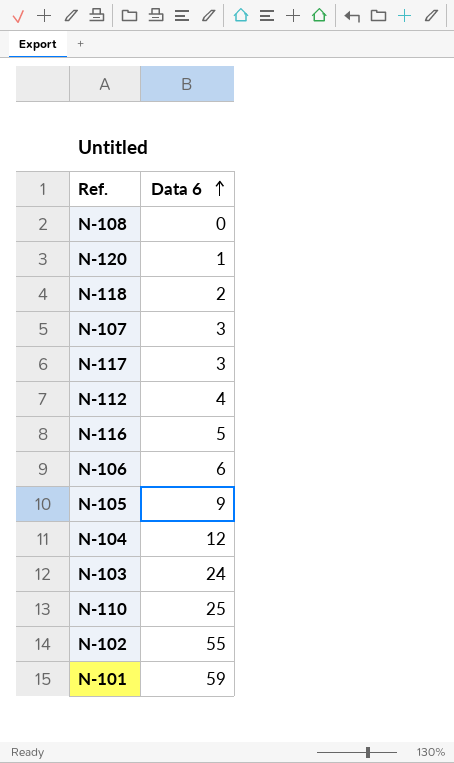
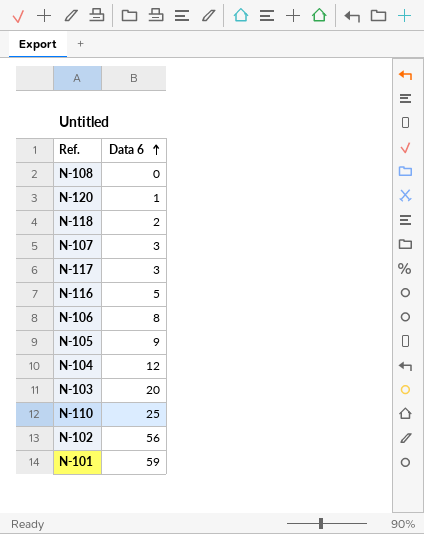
row N-112: 4 -> none
N-106 | Data 6: 6 -> 8
N-103 | Data 6: 24 -> 20
N-102 | Data 6: 55 -> 56

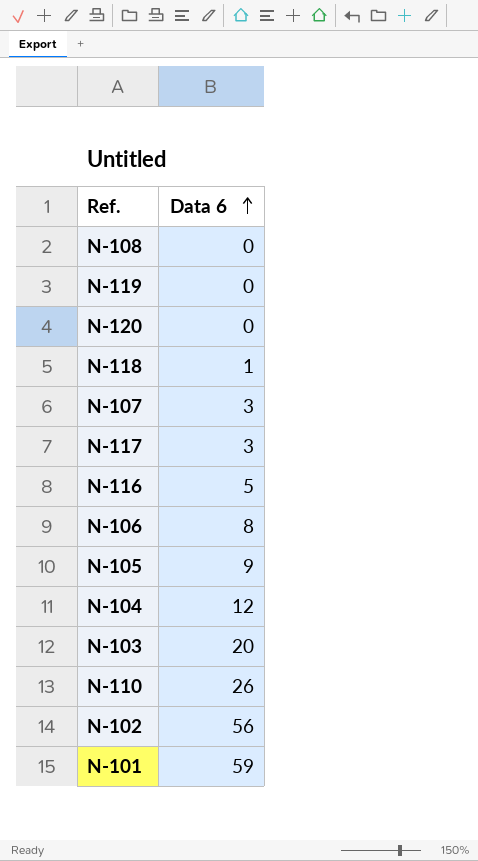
row N-119: none -> 0
N-120 | Data 6: 1 -> 0
N-118 | Data 6: 2 -> 1
N-110 | Data 6: 25 -> 26

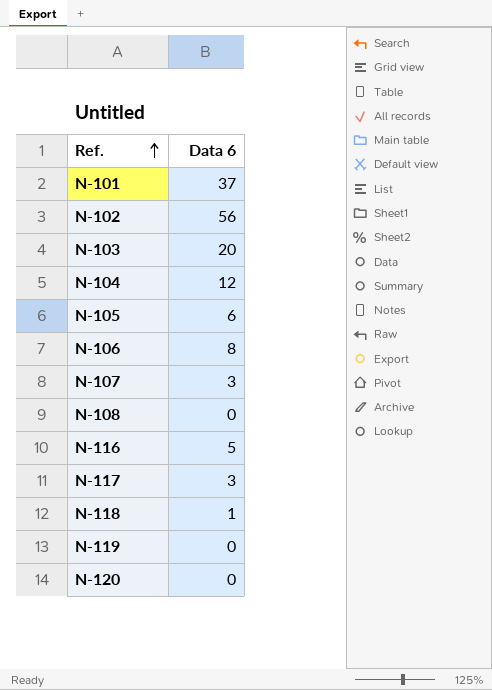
row order: Data 6 ascending -> Ref. ascending
row N-110: 26 -> none
N-101 | Data 6: 59 -> 37
N-105 | Data 6: 9 -> 6

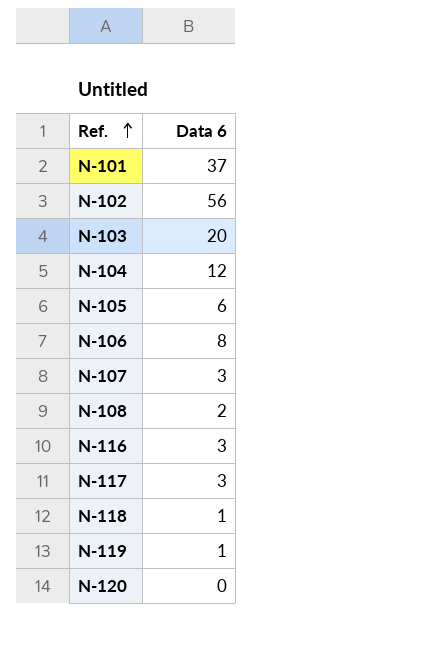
N-108 | Data 6: 0 -> 2
N-116 | Data 6: 5 -> 3
N-119 | Data 6: 0 -> 1

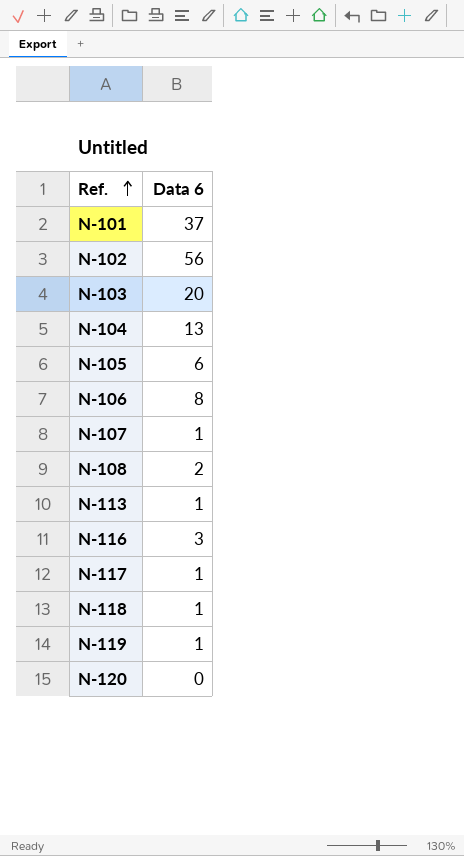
N-104 | Data 6: 12 -> 13
N-107 | Data 6: 3 -> 1
row N-113: none -> 1
N-117 | Data 6: 3 -> 1

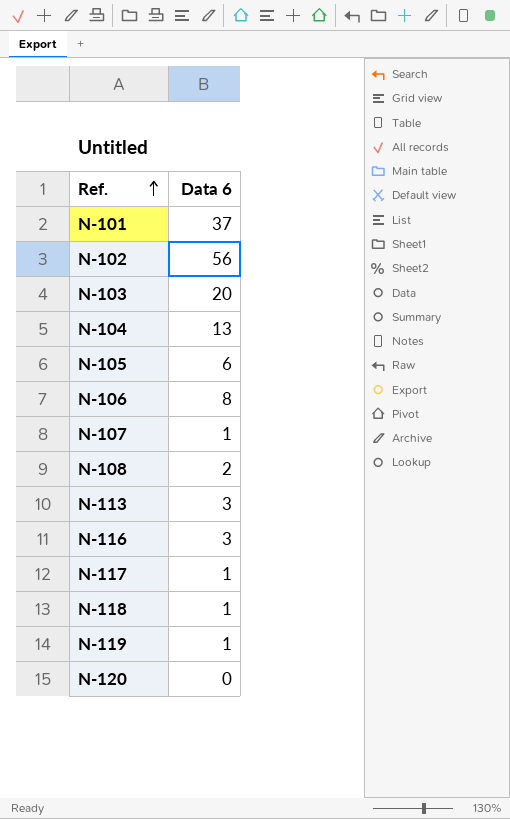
N-113 | Data 6: 1 -> 3

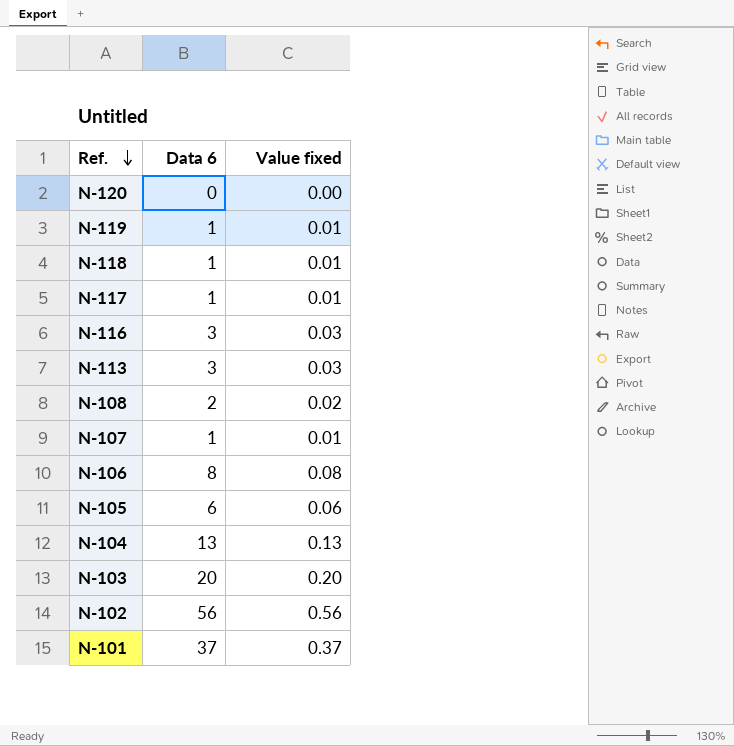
row order: Ref. ascending -> Ref. descending
column Value fixed | formula: none -> [Data 6] * 0.01

